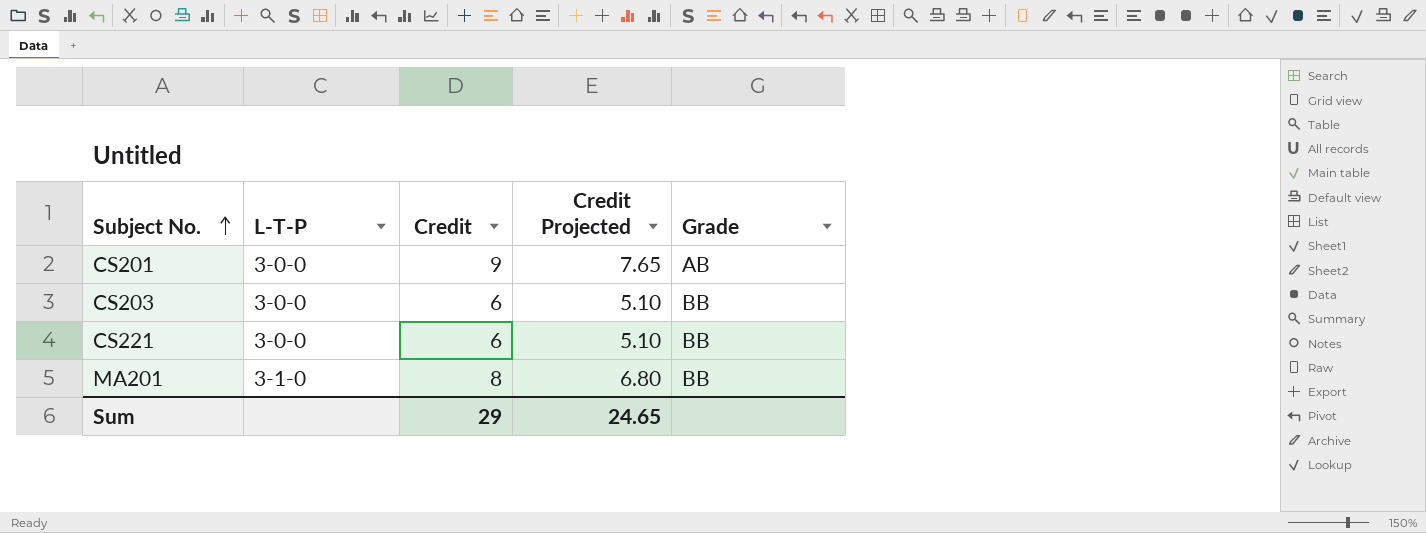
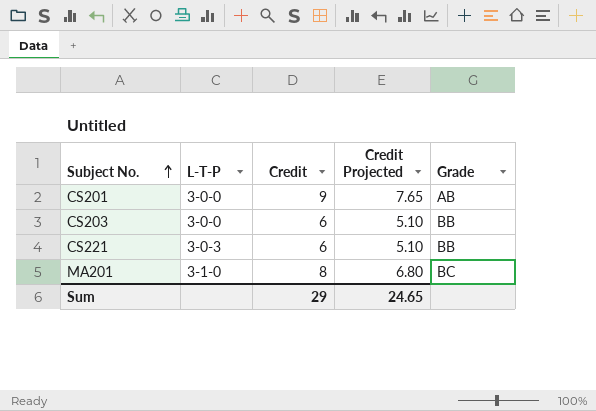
CS221 | L-T-P: 3-0-0 -> 3-0-3
MA201 | Grade: BB -> BC

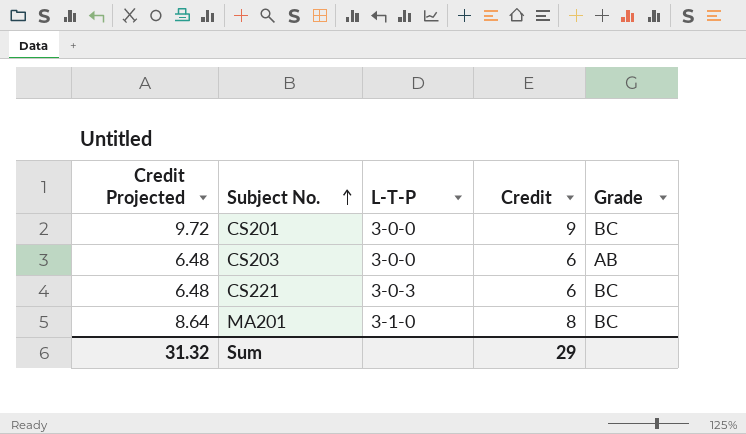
column Credit Projected | formula: [Credit] * 0.85 -> [Credit] * 1.08
column Credit Projected | position: 4 -> 1
CS201 | Grade: AB -> BC
CS203 | Grade: BB -> AB
CS221 | Grade: BB -> BC
Sum | Credit Projected: 24.65 -> 31.32

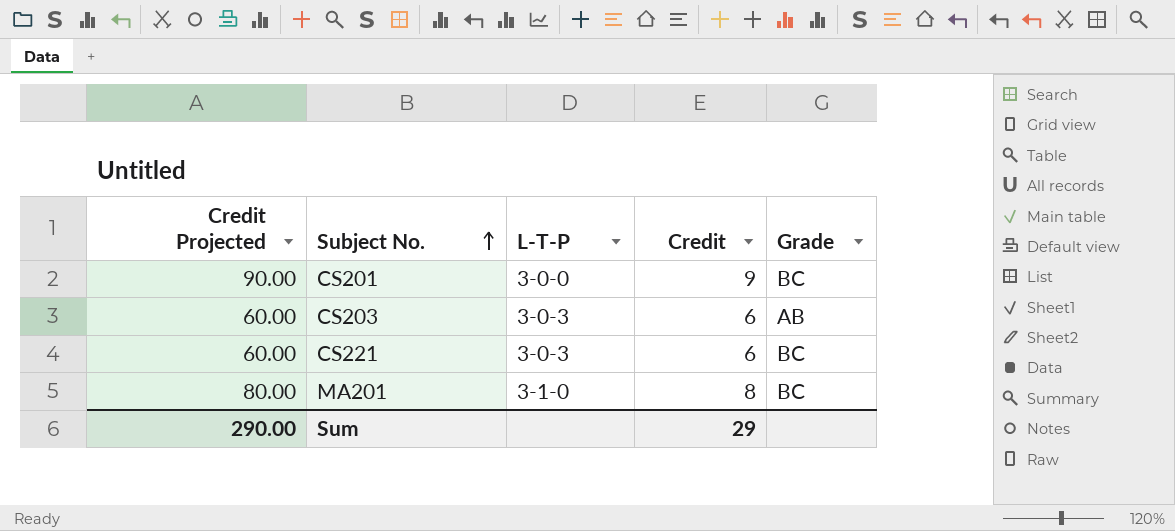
column Credit Projected | formula: [Credit] * 1.08 -> [Credit] * 10
CS203 | L-T-P: 3-0-0 -> 3-0-3
Sum | Credit Projected: 31.32 -> 290.00

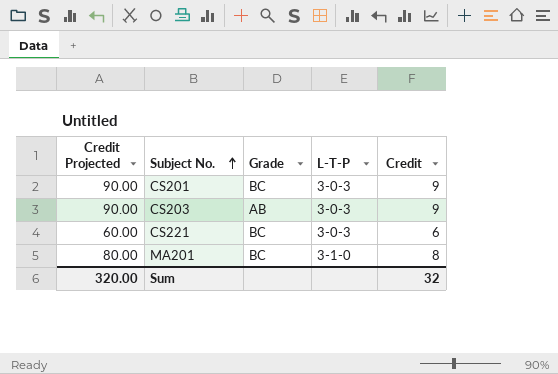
column Grade | position: 5 -> 3
CS201 | L-T-P: 3-0-0 -> 3-0-3
CS203 | Credit Projected: 60.00 -> 90.00
CS203 | Credit: 6 -> 9
Sum | Credit Projected: 290.00 -> 320.00
Sum | Credit: 29 -> 32

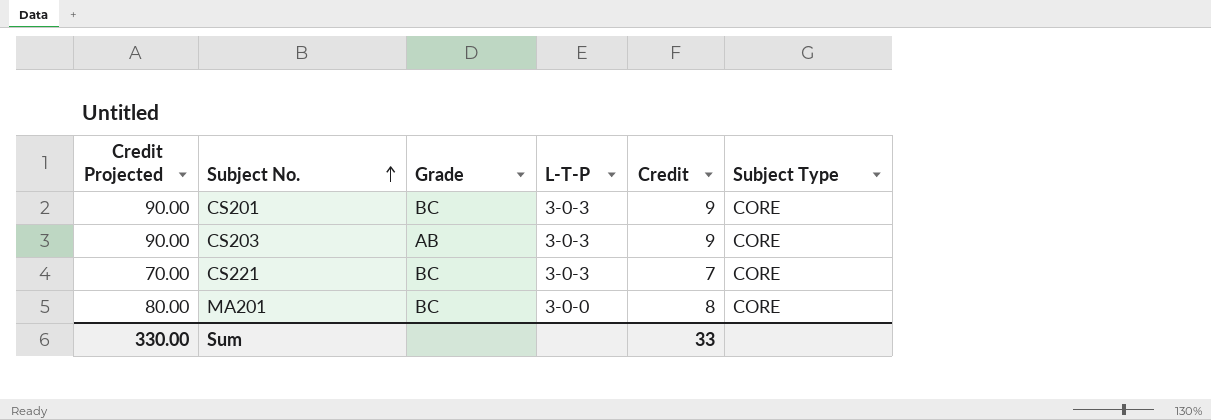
column Subject Type | position: none -> 6
CS221 | Credit Projected: 60.00 -> 70.00
CS221 | Credit: 6 -> 7
MA201 | L-T-P: 3-1-0 -> 3-0-0
Sum | Credit Projected: 320.00 -> 330.00
Sum | Credit: 32 -> 33

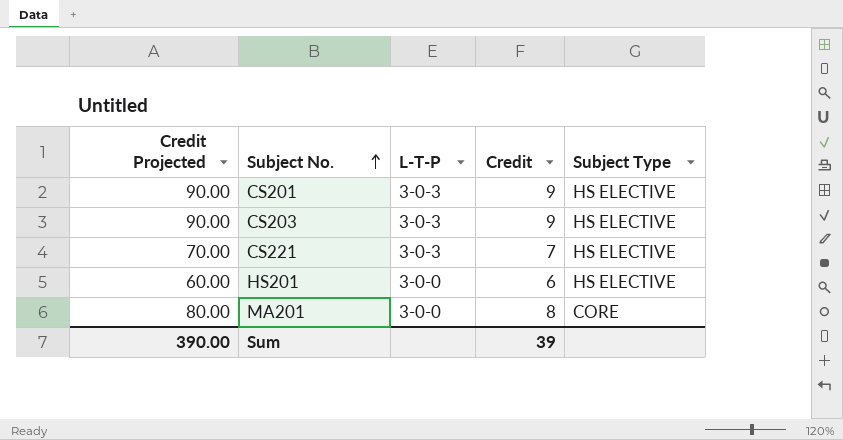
column Grade | position: 3 -> none
CS201 | Subject Type: CORE -> HS ELECTIVE
CS203 | Subject Type: CORE -> HS ELECTIVE
CS221 | Subject Type: CORE -> HS ELECTIVE
row HS201: none -> 60.00 | 3-0-0 | 6 | HS ELECTIVE
Sum | Credit Projected: 330.00 -> 390.00
Sum | Credit: 33 -> 39

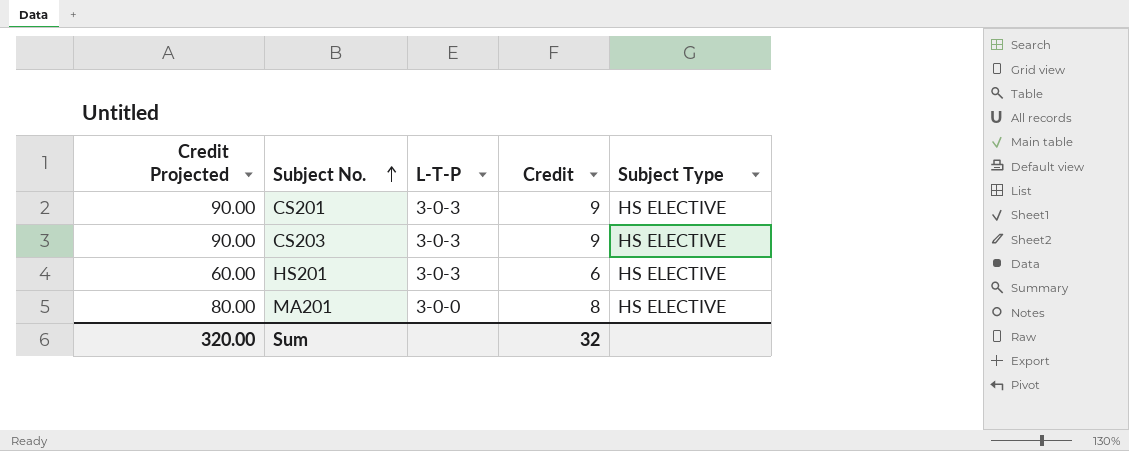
row CS221: 70.00 | 3-0-3 | 7 | HS ELECTIVE -> none
HS201 | L-T-P: 3-0-0 -> 3-0-3
MA201 | Subject Type: CORE -> HS ELECTIVE
Sum | Credit Projected: 390.00 -> 320.00
Sum | Credit: 39 -> 32

